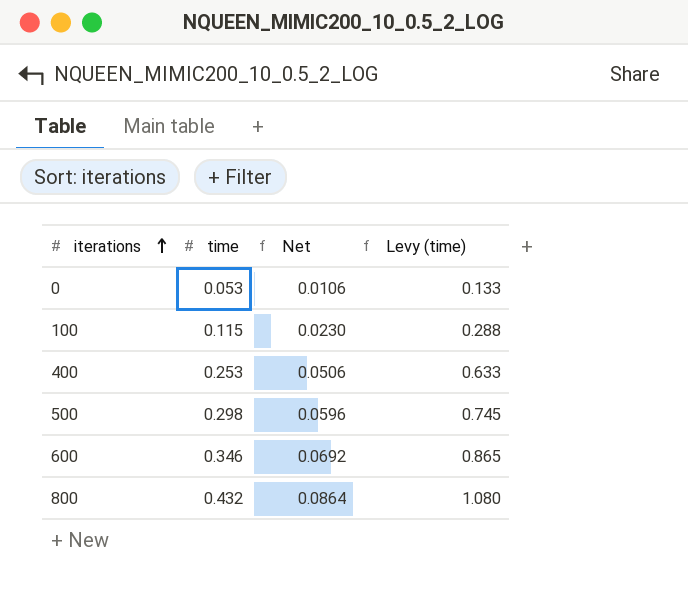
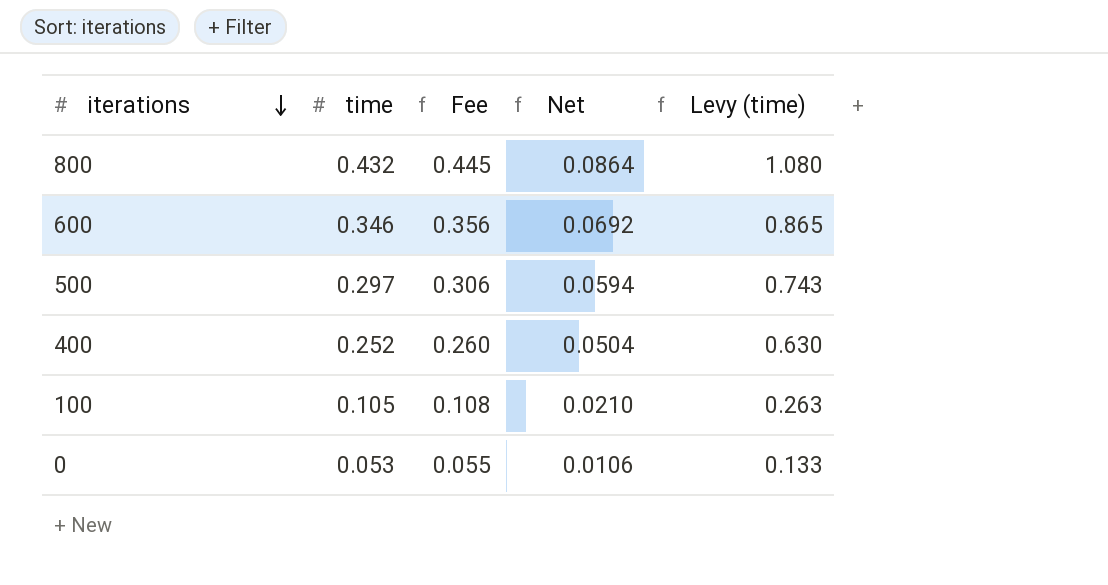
row order: iterations ascending -> iterations descending
column Fee | formula: none -> [time] * 1.03
500 | time: 0.298 -> 0.297
500 | Net: 0.0596 -> 0.0594
500 | Levy (time): 0.745 -> 0.743
400 | time: 0.253 -> 0.252
400 | Net: 0.0506 -> 0.0504
400 | Levy (time): 0.633 -> 0.630
100 | time: 0.115 -> 0.105
100 | Net: 0.0230 -> 0.0210
100 | Levy (time): 0.288 -> 0.263

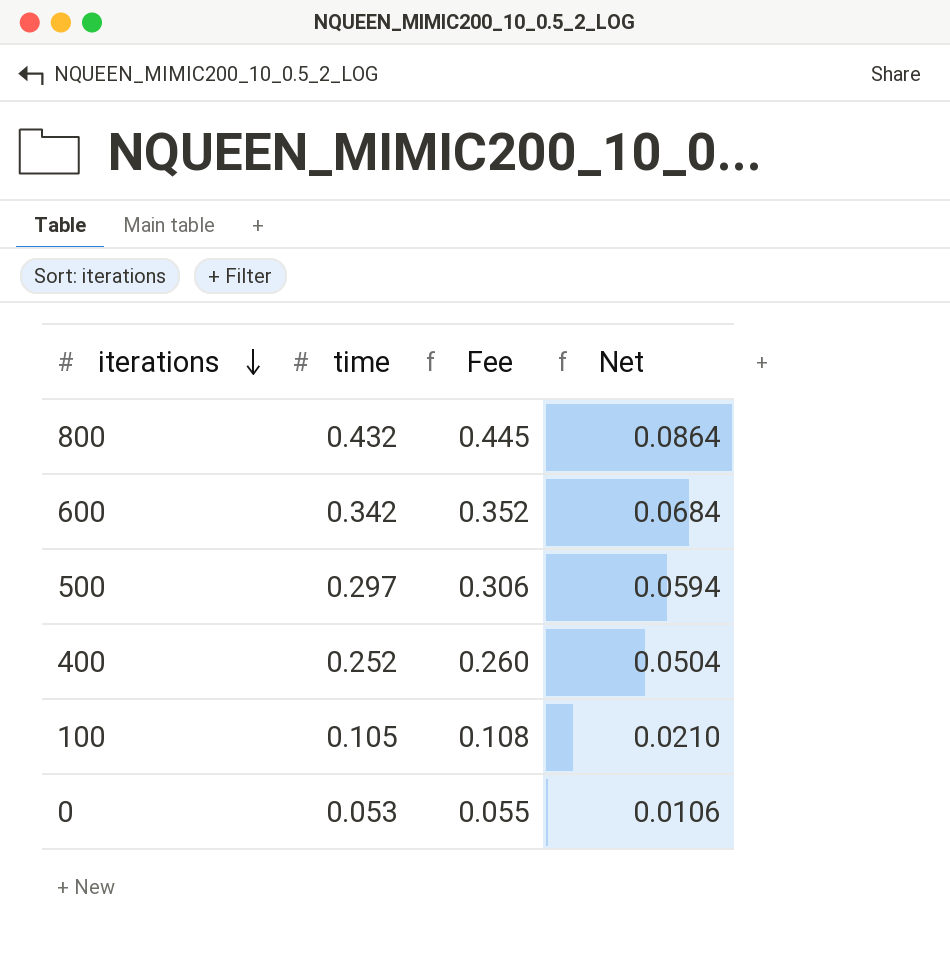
column Levy (time) | formula: [time] * 2.5 -> none
600 | time: 0.346 -> 0.342
600 | Fee: 0.356 -> 0.352
600 | Net: 0.0692 -> 0.0684

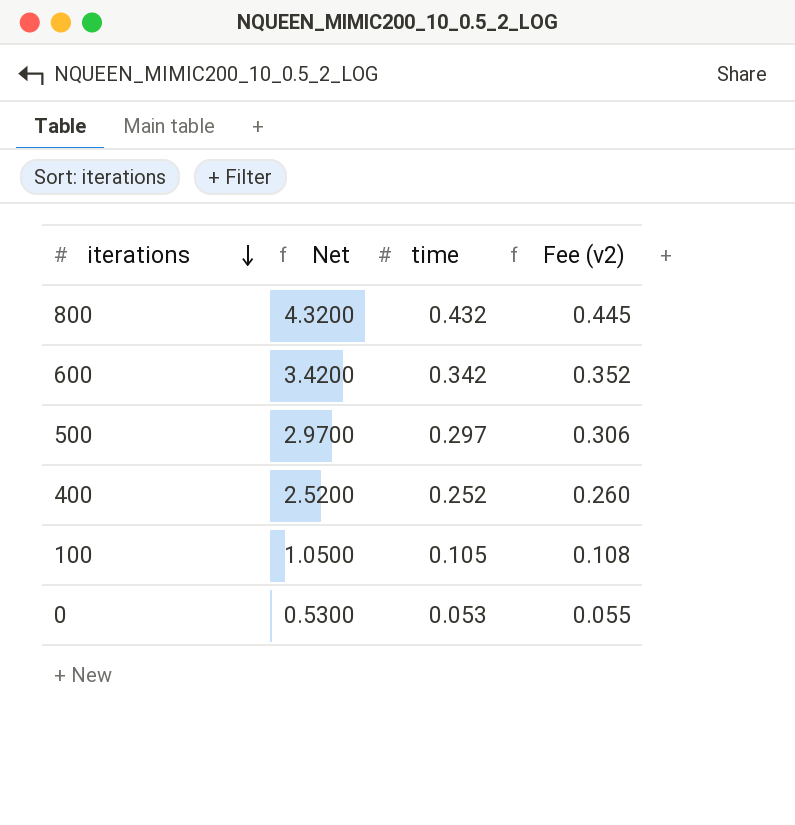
column Net | formula: [time] * 0.2 -> [time] * 10
column Net | position: 4 -> 2
column name: Fee -> Fee (v2)

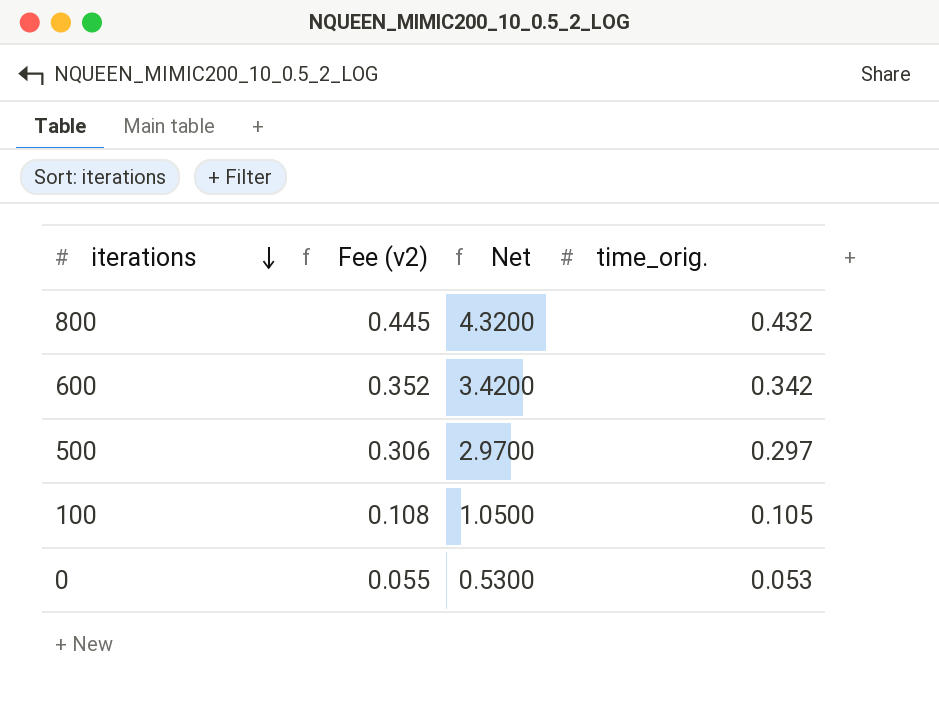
column Fee (v2) | position: 4 -> 2
column name: time -> time_orig.
row 400: 2.5200 | 0.252 | 0.260 -> none

